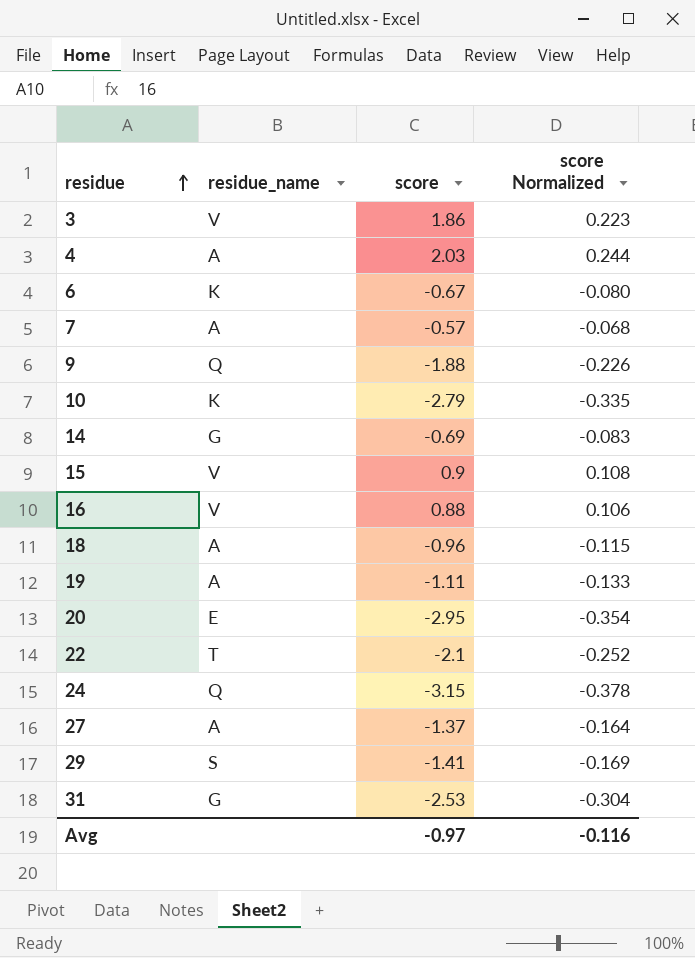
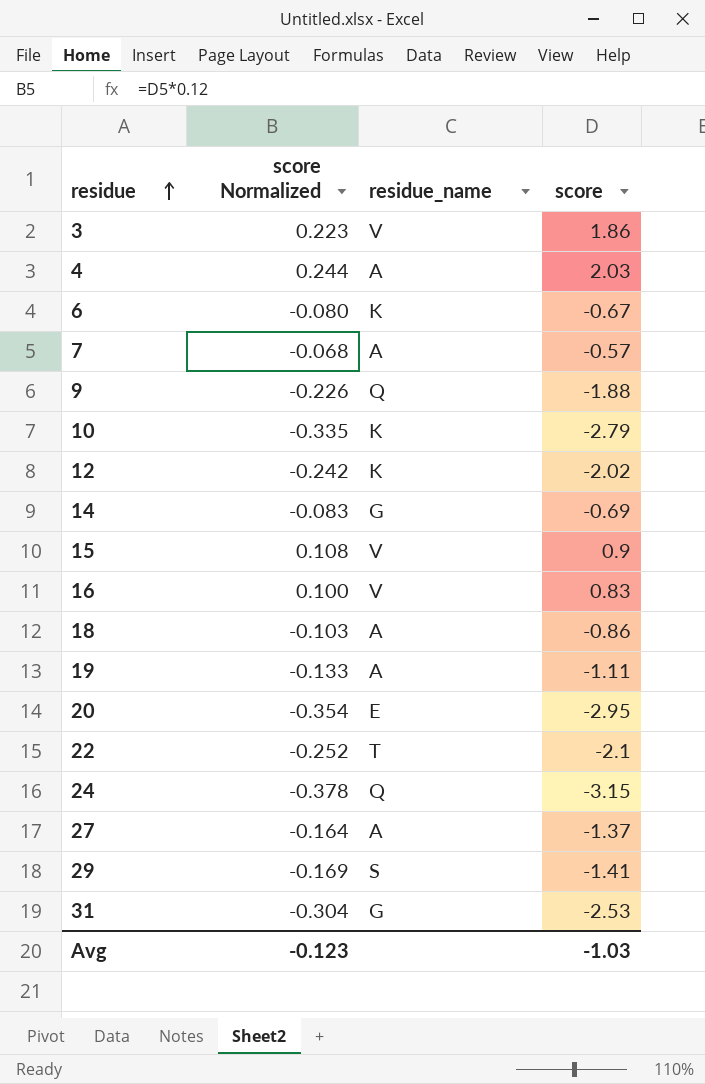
column score Normalized | position: 4 -> 2
row 12: none -> -0.242 | K | -2.02
16 | score Normalized: 0.106 -> 0.100
16 | score: 0.88 -> 0.83
18 | score Normalized: -0.115 -> -0.103
18 | score: -0.96 -> -0.86
Avg | score Normalized: -0.116 -> -0.123
Avg | score: -0.97 -> -1.03

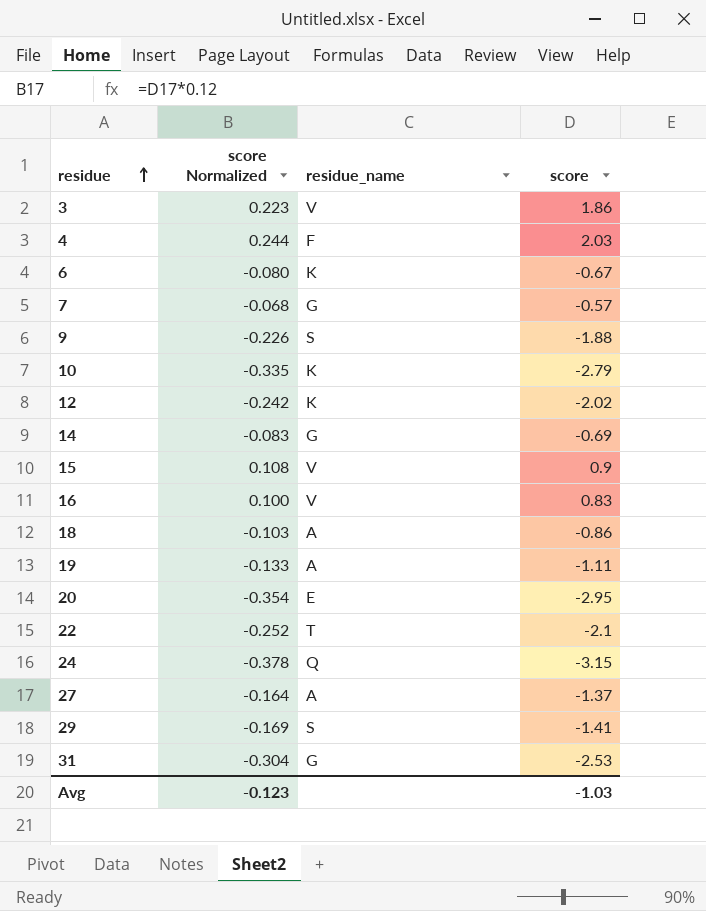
4 | residue_name: A -> F
7 | residue_name: A -> G
9 | residue_name: Q -> S

